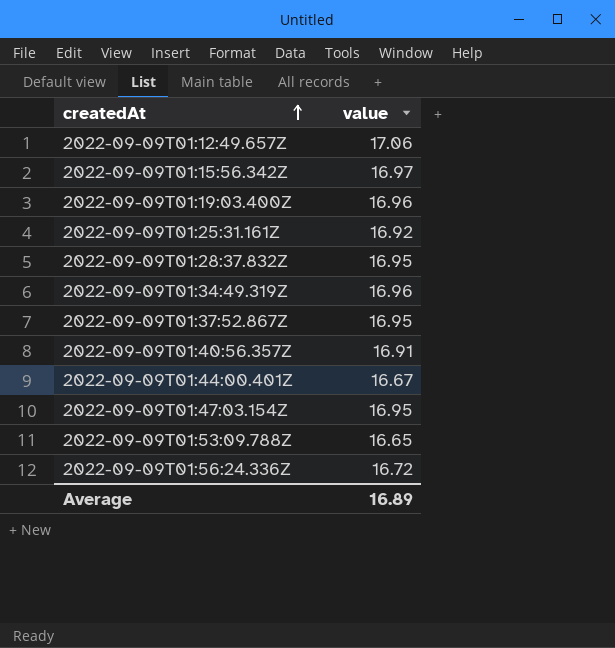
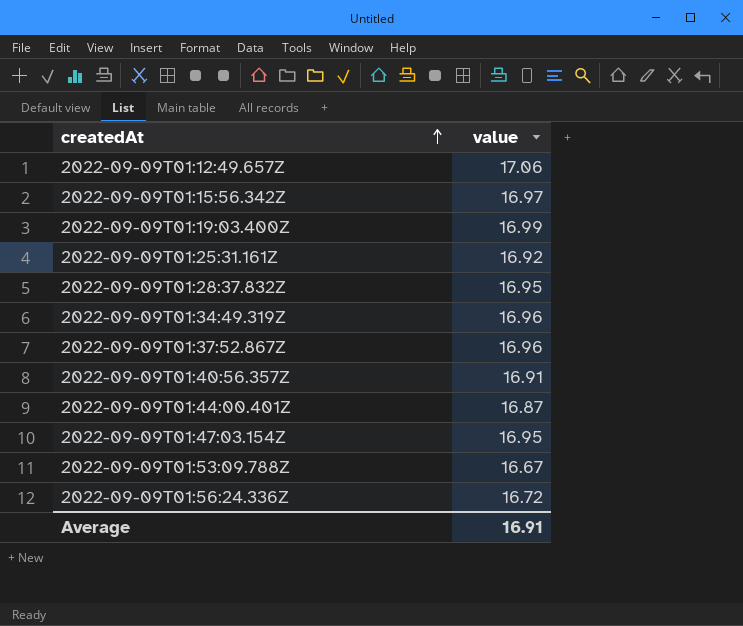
2022-09-09T01:19:03.400Z | value: 16.96 -> 16.99
2022-09-09T01:37:52.867Z | value: 16.95 -> 16.96
2022-09-09T01:44:00.401Z | value: 16.67 -> 16.87
2022-09-09T01:53:09.788Z | value: 16.65 -> 16.67
Average | value: 16.89 -> 16.91

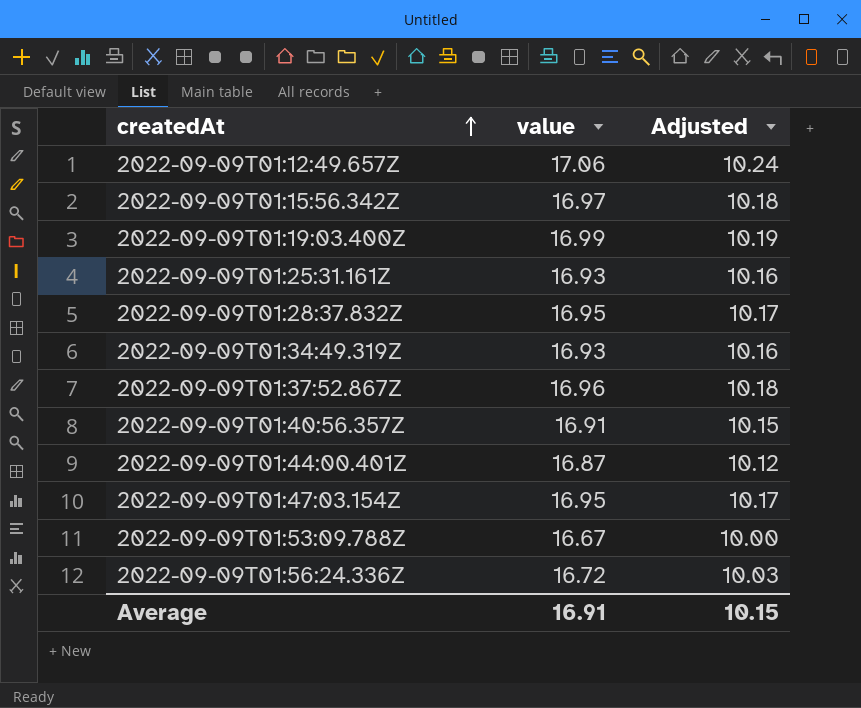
column Adjusted | formula: none -> [value] * 0.6
2022-09-09T01:25:31.161Z | value: 16.92 -> 16.93
2022-09-09T01:34:49.319Z | value: 16.96 -> 16.93

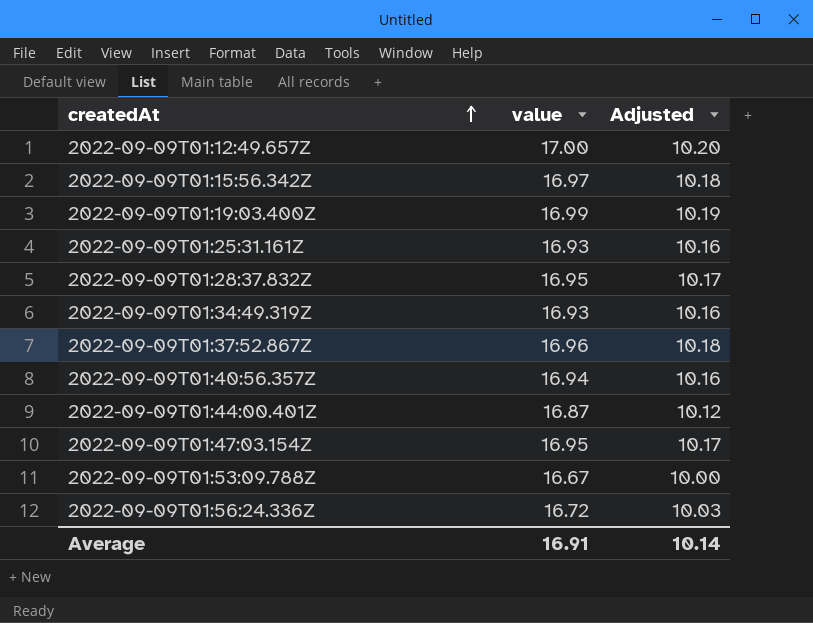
2022-09-09T01:12:49.657Z | value: 17.06 -> 17.00
2022-09-09T01:12:49.657Z | Adjusted: 10.24 -> 10.20
2022-09-09T01:40:56.357Z | value: 16.91 -> 16.94
2022-09-09T01:40:56.357Z | Adjusted: 10.15 -> 10.16
Average | Adjusted: 10.15 -> 10.14

